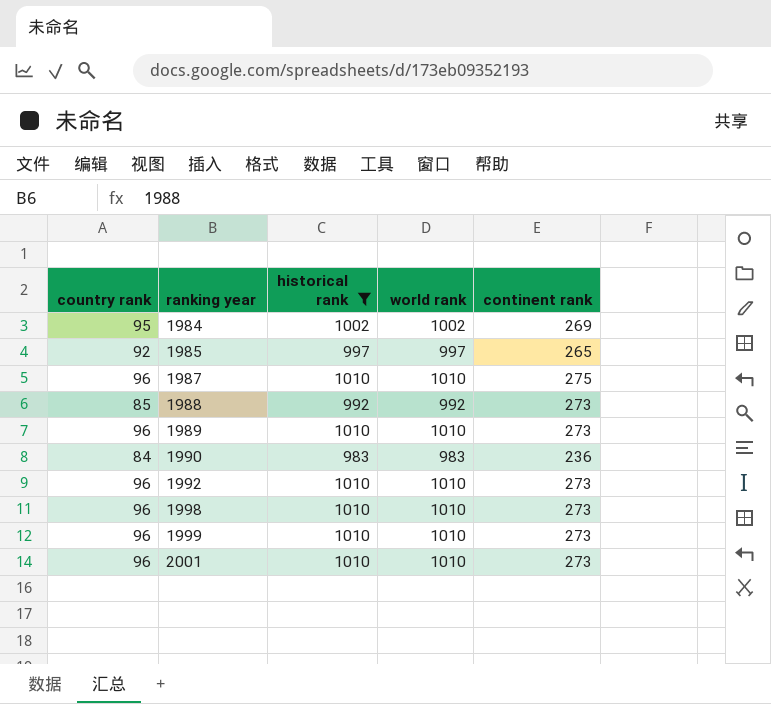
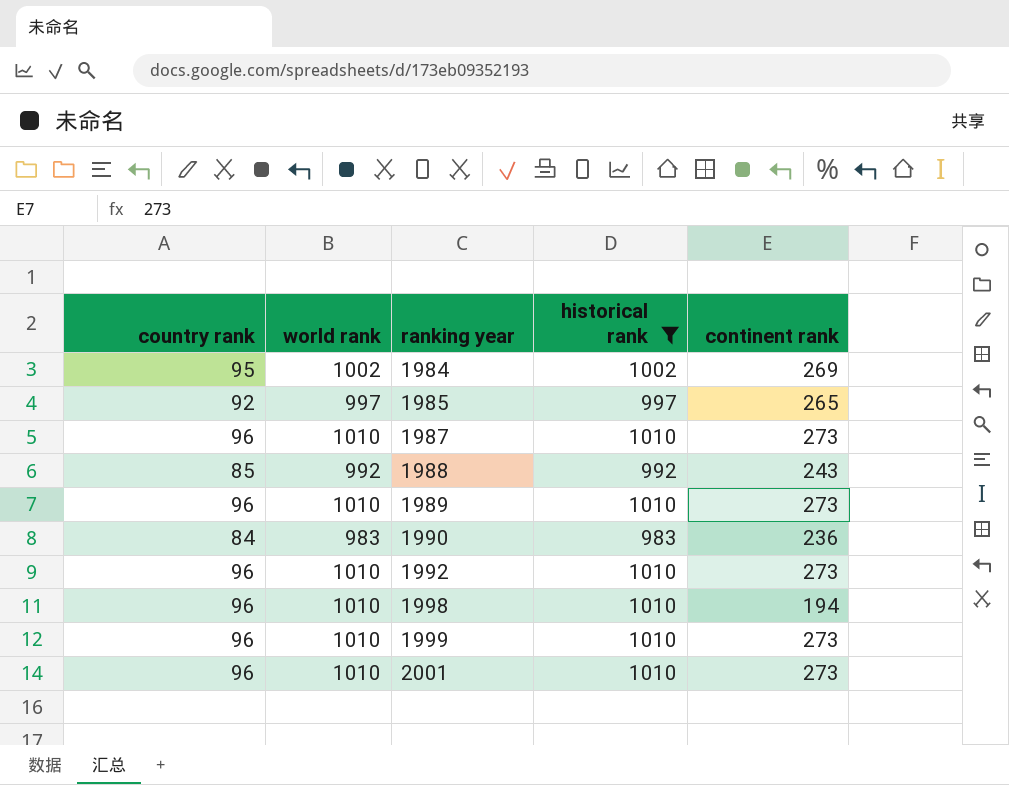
column world rank | position: 4 -> 2
1987 | continent rank: 275 -> 273
1988 | continent rank: 273 -> 243
1998 | continent rank: 273 -> 194

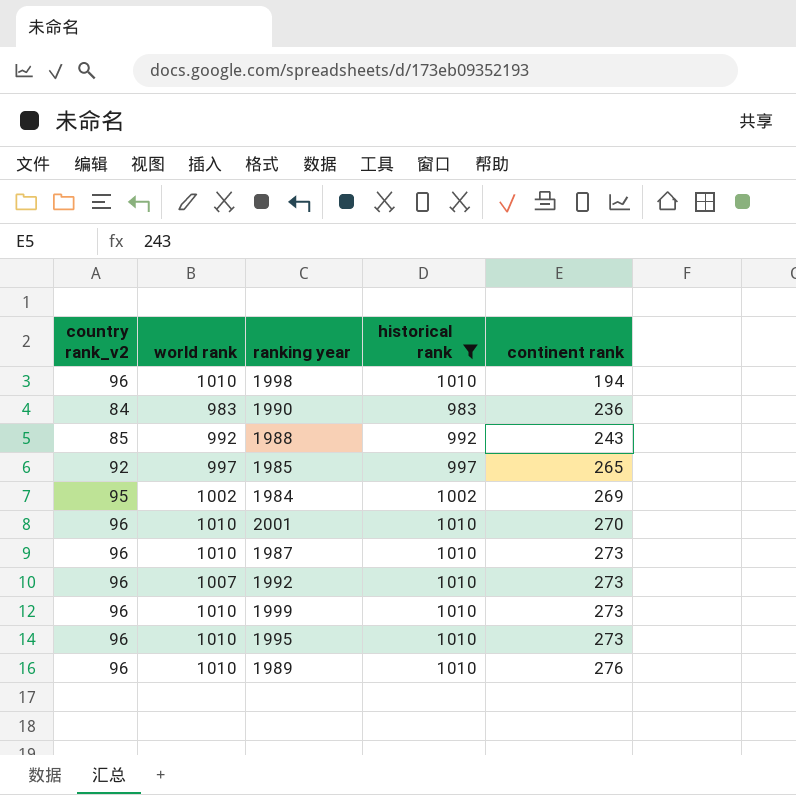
row order: ranking year ascending -> continent rank ascending
column name: country rank -> country rank_v2
2001 | continent rank: 273 -> 270
1992 | world rank: 1010 -> 1007
row 1995: none -> 96 | 1010 | 1010 | 273
1989 | continent rank: 273 -> 276

